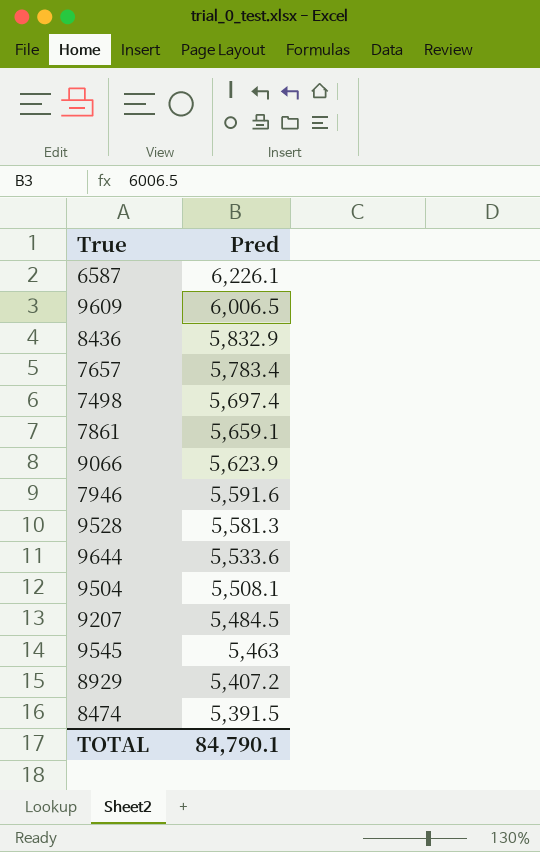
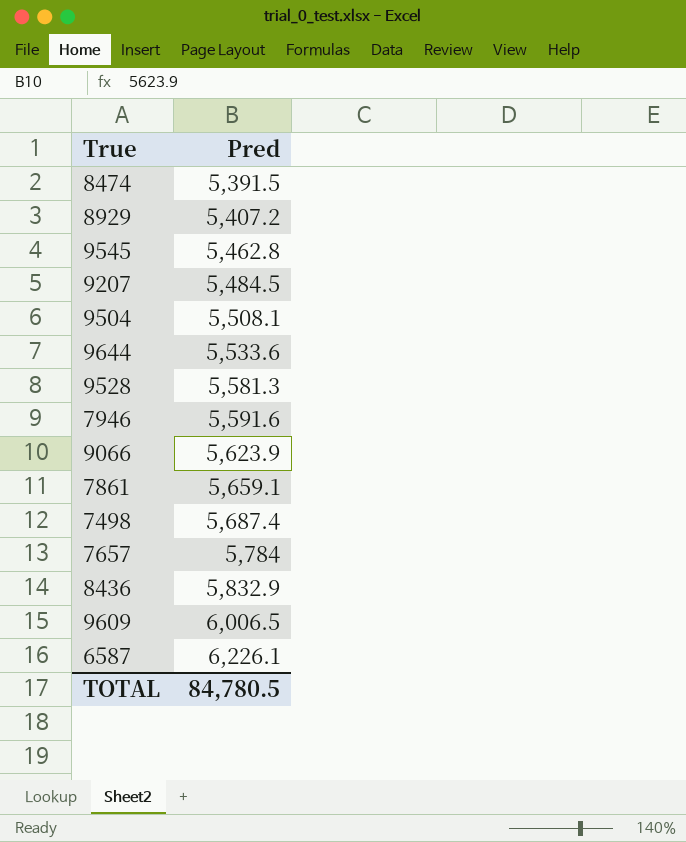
row order: Pred descending -> Pred ascending
9545 | Pred: 5,463 -> 5,462.8
7498 | Pred: 5,697.4 -> 5,687.4
7657 | Pred: 5,783.4 -> 5,784
TOTAL | Pred: 84,790.1 -> 84,780.5

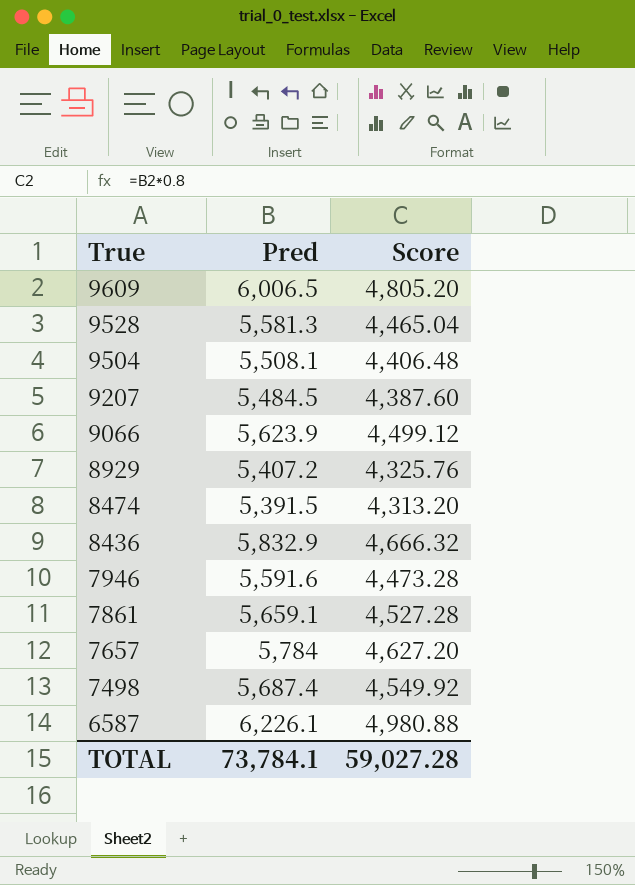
row order: Pred ascending -> True descending
column Score | formula: none -> [Pred] * 0.8
row 9545: 5,462.8 -> none
row 9644: 5,533.6 -> none
TOTAL | Pred: 84,780.5 -> 73,784.1

